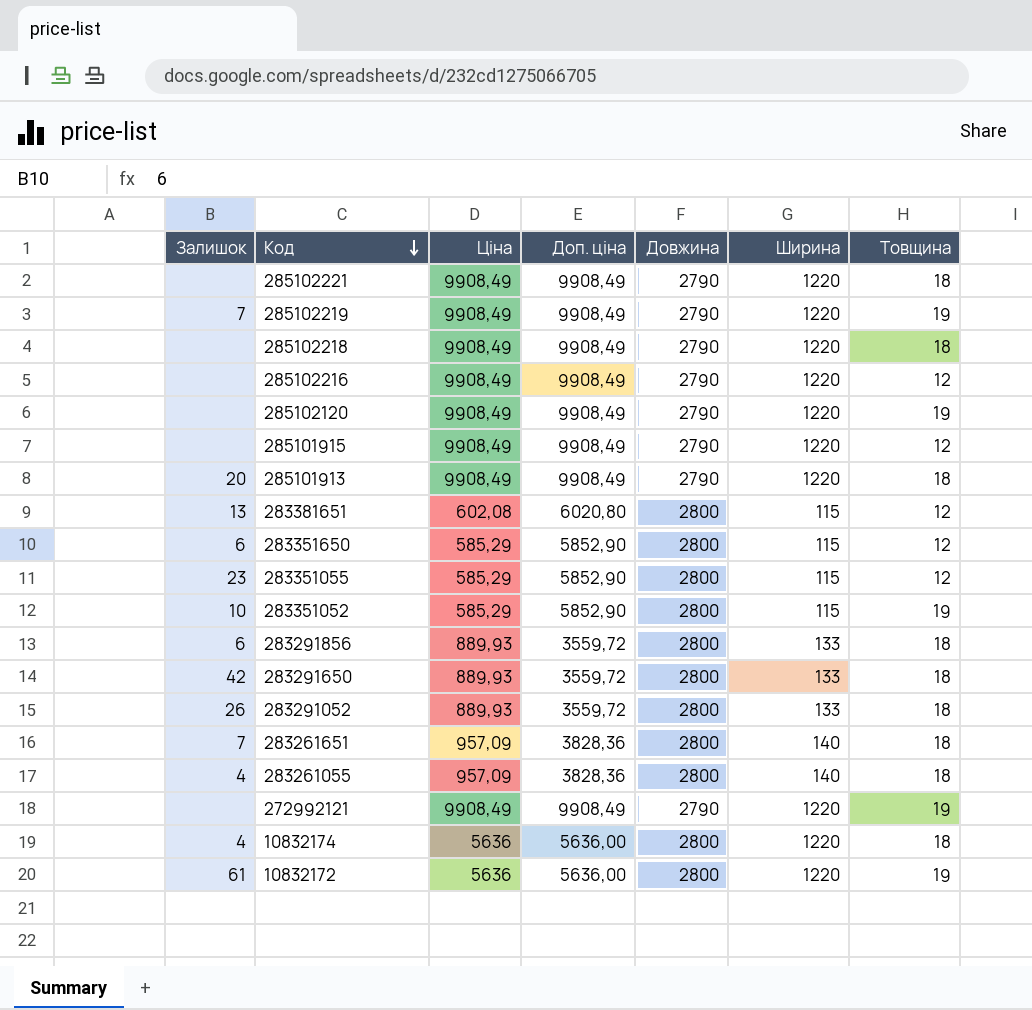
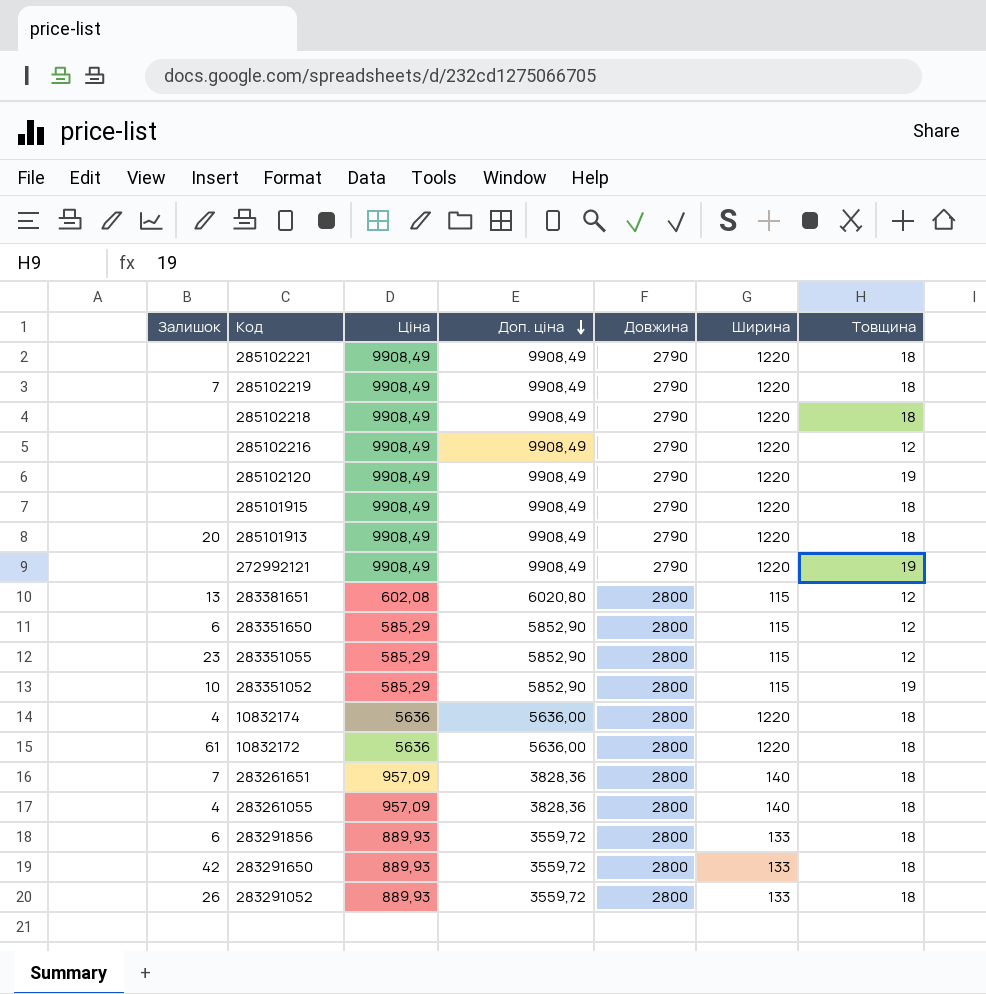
row order: Код descending -> Доп. ціна descending
285102219 | Товщина: 19 -> 18
285101915 | Товщина: 12 -> 18
10832172 | Товщина: 19 -> 18

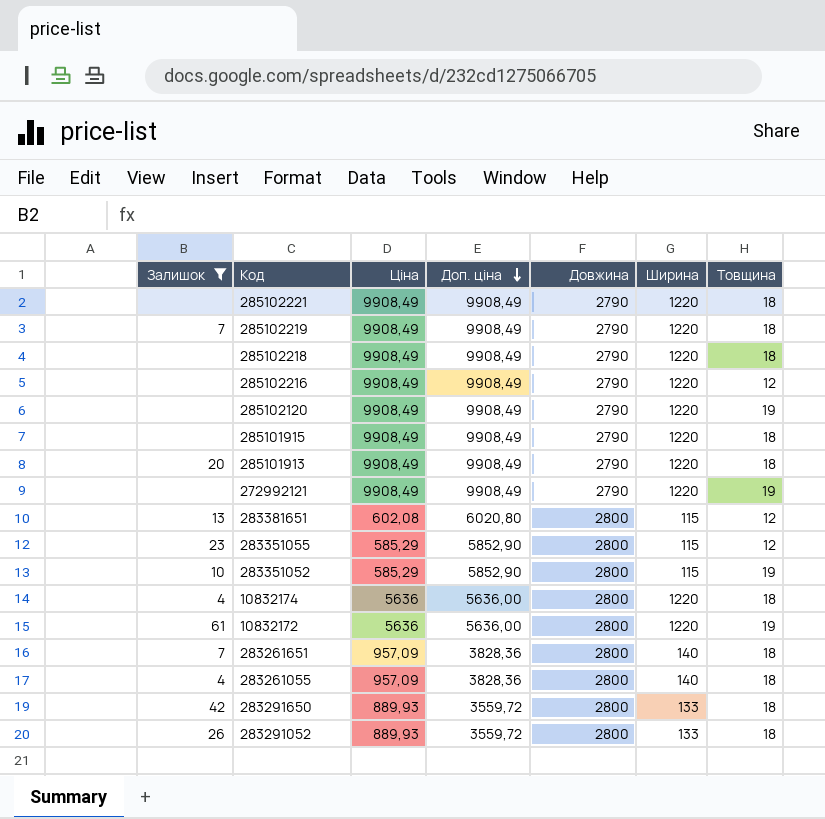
filter: none -> Залишок != 6
10832172 | Товщина: 18 -> 19

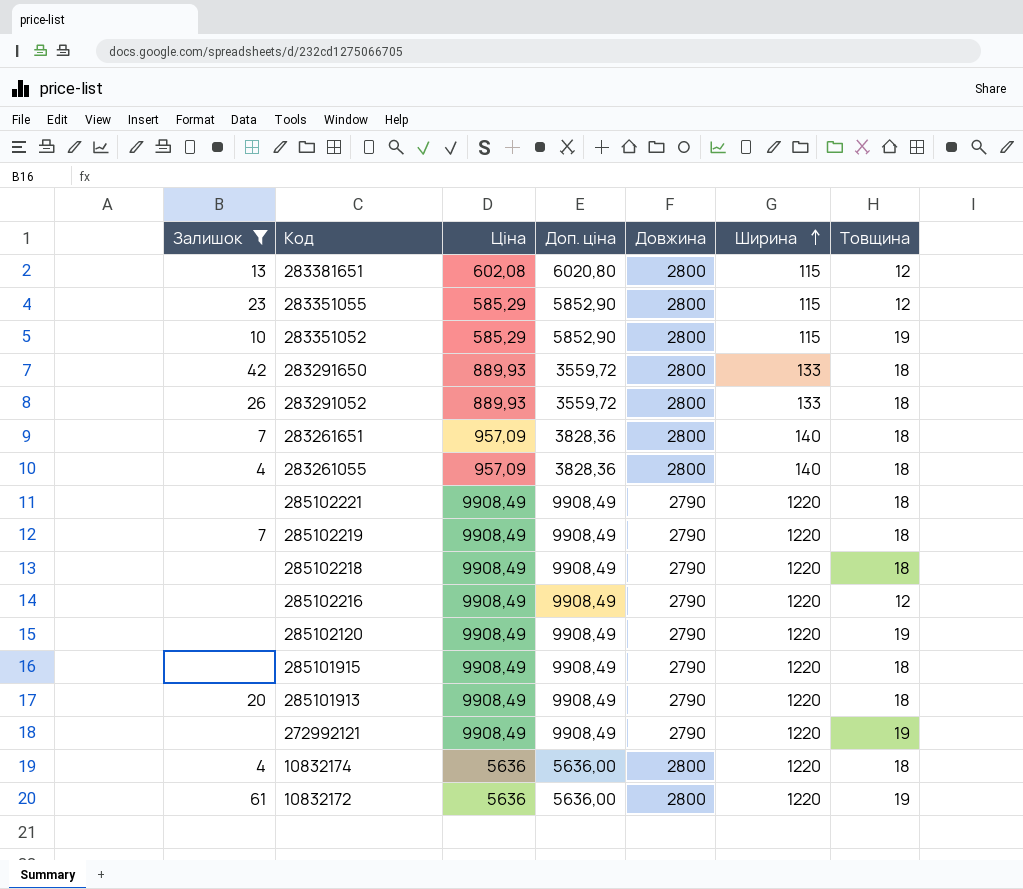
row order: Доп. ціна descending -> Ширина ascending

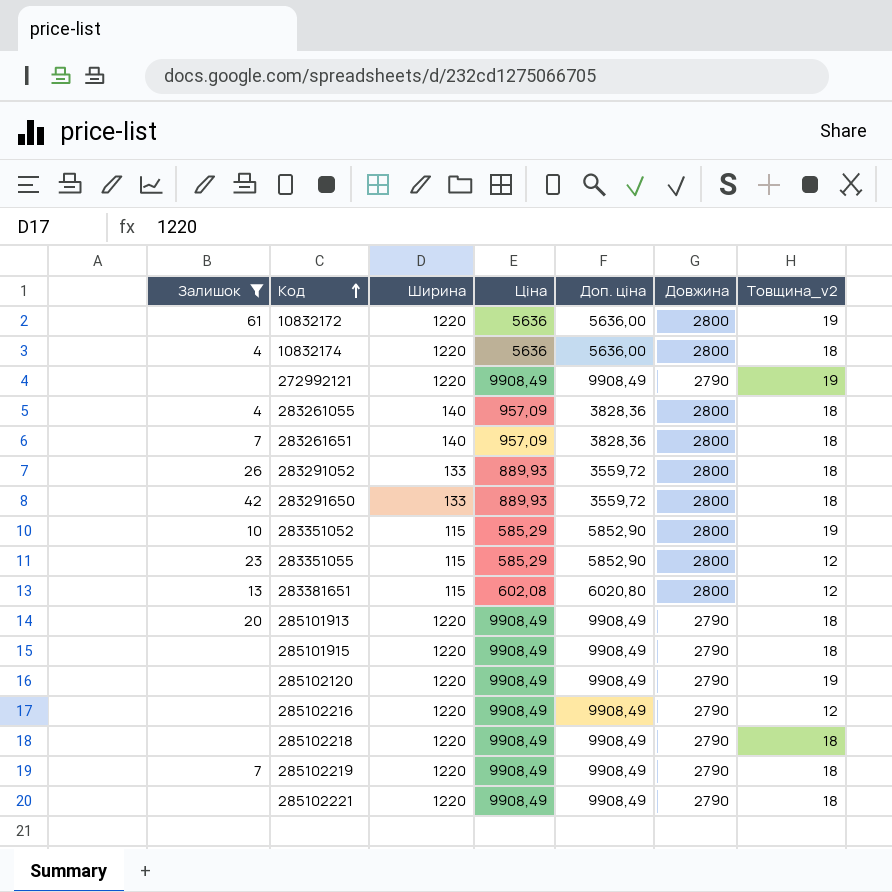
row order: Ширина ascending -> Код ascending
column Ширина | position: 6 -> 3
column name: Товщина -> Товщина_v2

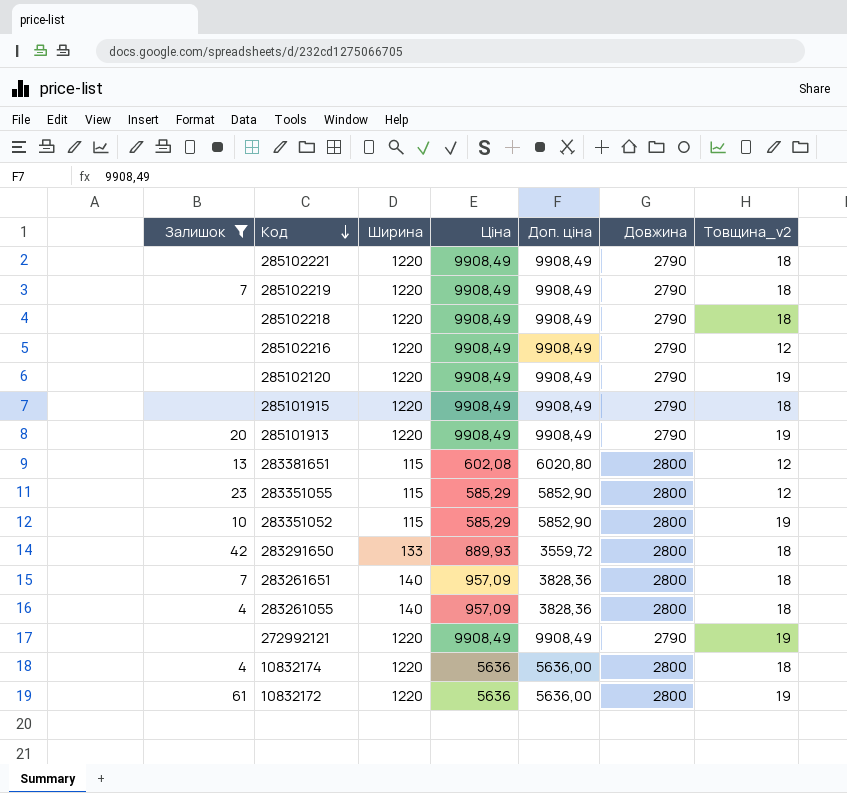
row order: Код ascending -> Код descending
row 283291052: 26 | 133 | 889,93 | 3559,72 | 2800 | 18 -> none
285101913 | Товщина_v2: 18 -> 19

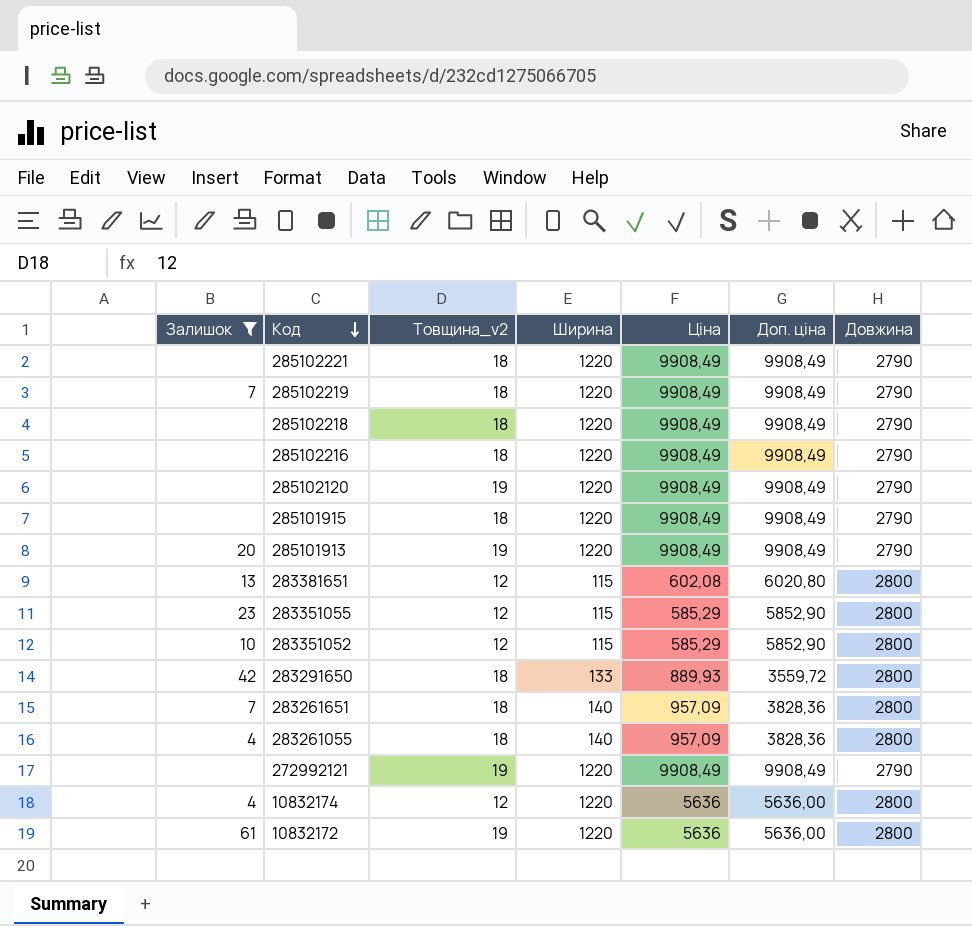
column Товщина_v2 | position: 7 -> 3
285102216 | Товщина_v2: 12 -> 18
283351052 | Товщина_v2: 19 -> 12
10832174 | Товщина_v2: 18 -> 12

